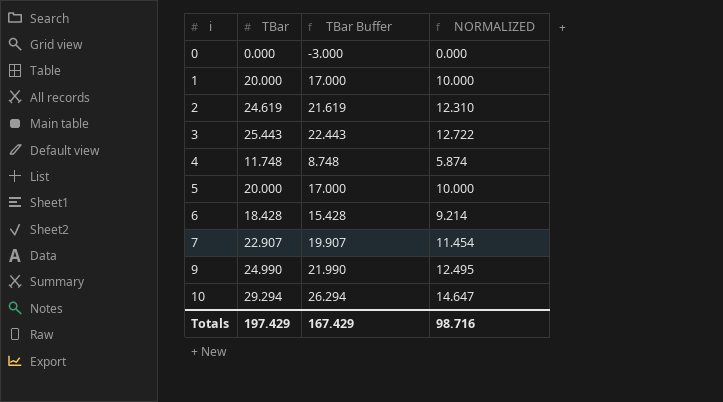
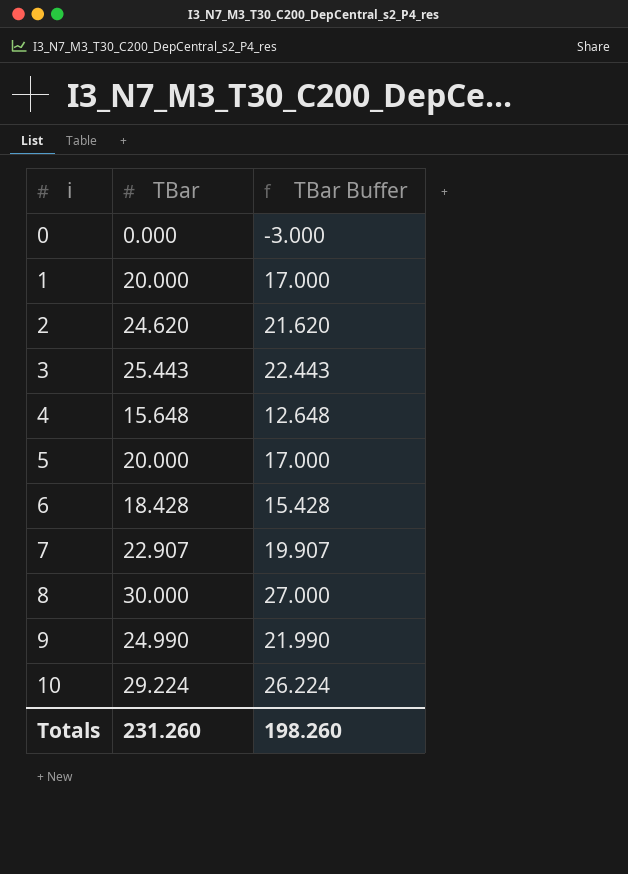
column NORMALIZED | formula: [TBar] * 0.5 -> none
2 | TBar: 24.619 -> 24.620
2 | TBar Buffer: 21.619 -> 21.620
4 | TBar: 11.748 -> 15.648
4 | TBar Buffer: 8.748 -> 12.648
row 8: none -> 30.000 | 27.000
10 | TBar: 29.294 -> 29.224
10 | TBar Buffer: 26.294 -> 26.224
Totals | TBar: 197.429 -> 231.260
Totals | TBar Buffer: 167.429 -> 198.260

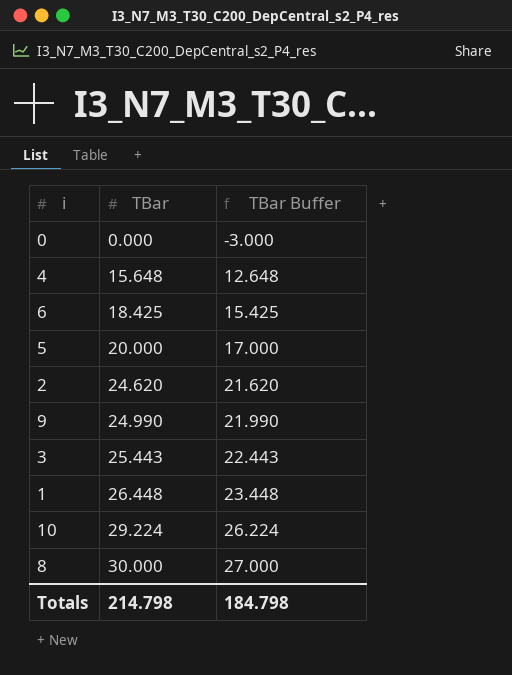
row order: i ascending -> TBar ascending
row 7: 22.907 | 19.907 -> none
6 | TBar: 18.428 -> 18.425
6 | TBar Buffer: 15.428 -> 15.425
1 | TBar: 20.000 -> 26.448
1 | TBar Buffer: 17.000 -> 23.448
Totals | TBar: 231.260 -> 214.798
Totals | TBar Buffer: 198.260 -> 184.798

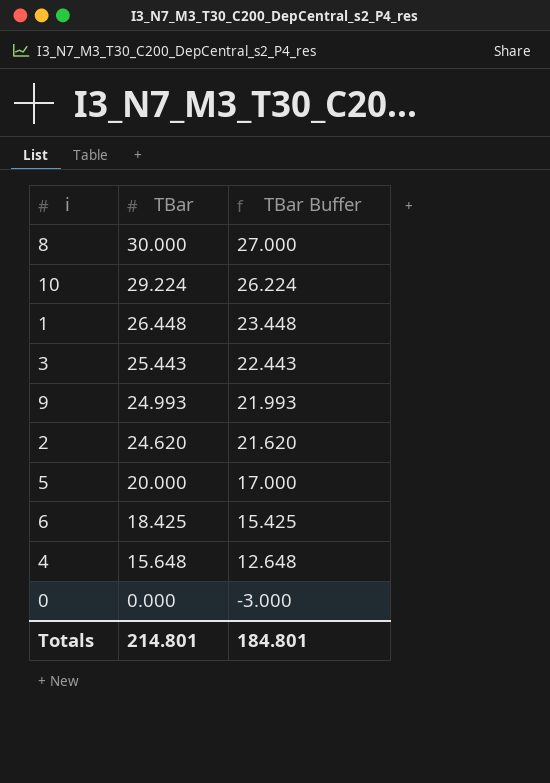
row order: TBar ascending -> TBar descending
9 | TBar: 24.990 -> 24.993
9 | TBar Buffer: 21.990 -> 21.993
Totals | TBar: 214.798 -> 214.801
Totals | TBar Buffer: 184.798 -> 184.801

